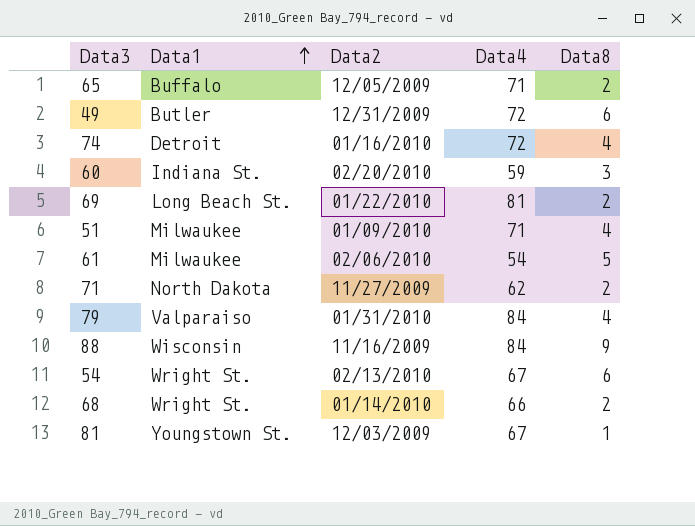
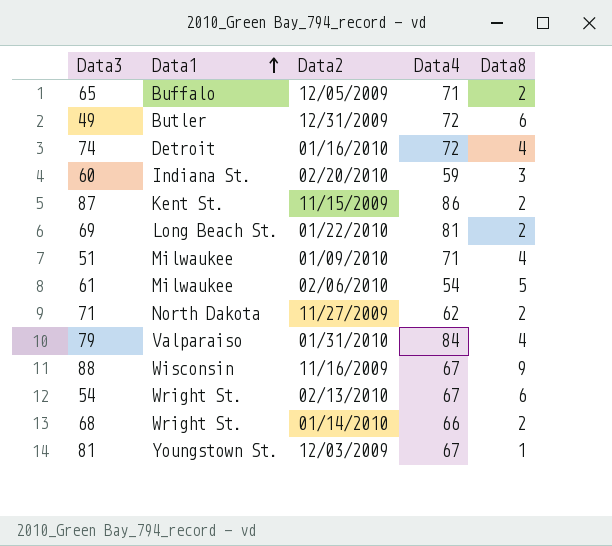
row 87: none -> Kent St. | 11/15/2009 | 86 | 2
88 | Data4: 84 -> 67

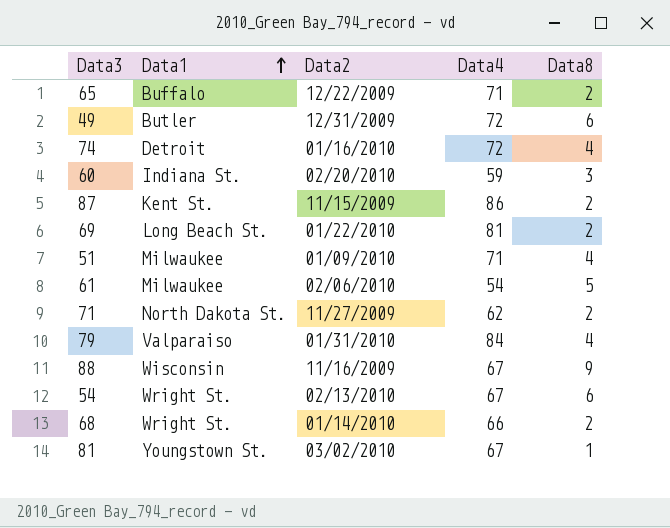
65 | Data2: 12/05/2009 -> 12/22/2009
71 | Data1: North Dakota -> North Dakota St.
81 | Data2: 12/03/2009 -> 03/02/2010

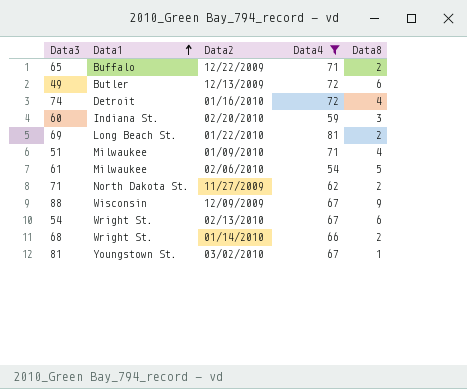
filter: none -> Data4 <= 81
49 | Data2: 12/31/2009 -> 12/13/2009
88 | Data2: 11/16/2009 -> 12/09/2009

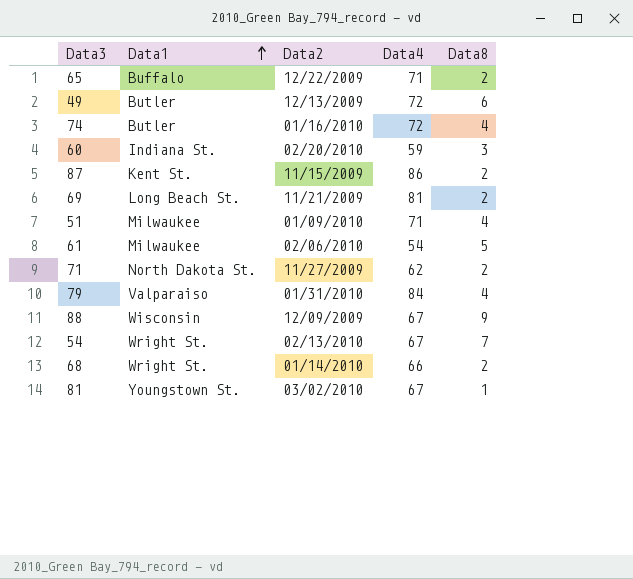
filter: Data4 <= 81 -> none
74 | Data1: Detroit -> Butler
69 | Data2: 01/22/2010 -> 11/21/2009
54 | Data8: 6 -> 7

